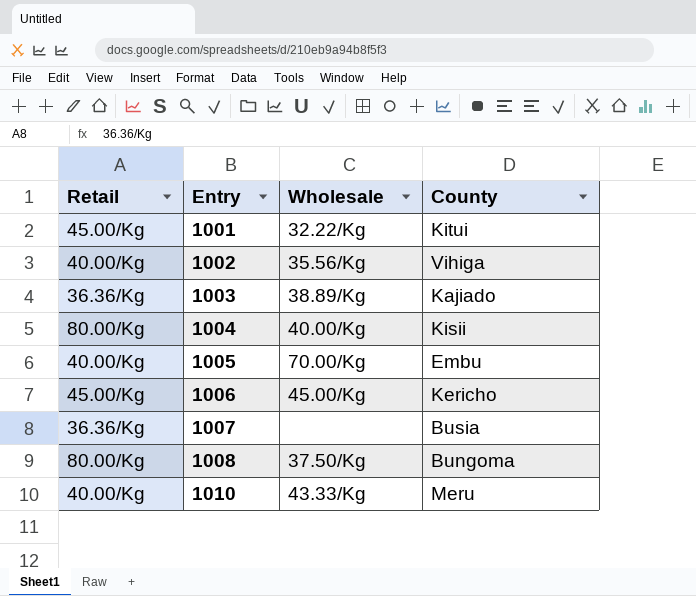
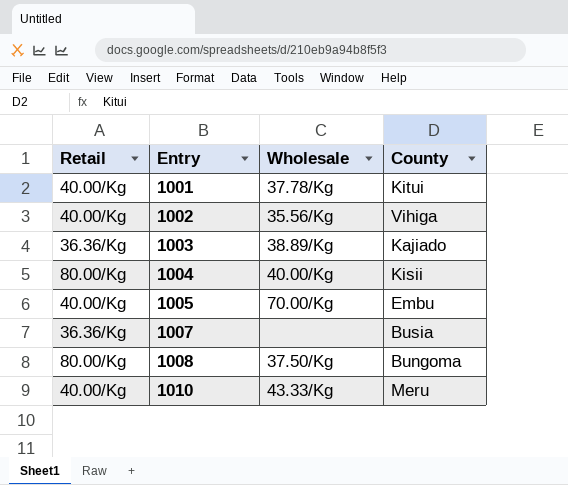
row 1006: 45.00/Kg | 45.00/Kg | Kericho -> none
1001 | Retail: 45.00/Kg -> 40.00/Kg
1001 | Wholesale: 32.22/Kg -> 37.78/Kg

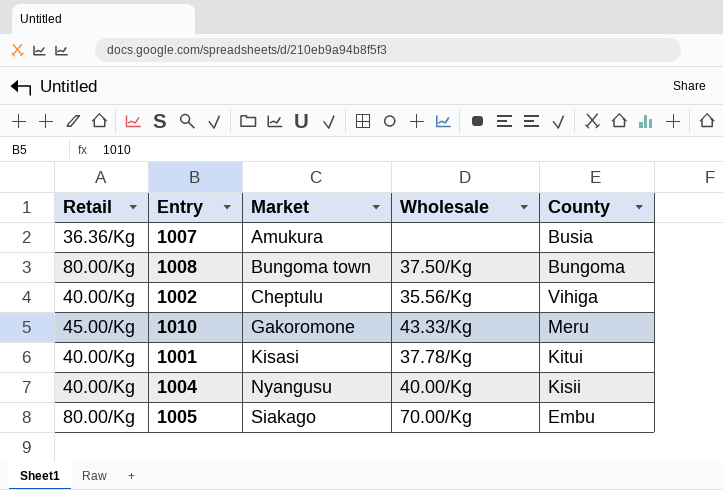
row order: Entry ascending -> Market ascending
column Market | position: none -> 3
row 1003: 36.36/Kg | 38.89/Kg | Kajiado -> none
1010 | Retail: 40.00/Kg -> 45.00/Kg
1004 | Retail: 80.00/Kg -> 40.00/Kg
1005 | Retail: 40.00/Kg -> 80.00/Kg

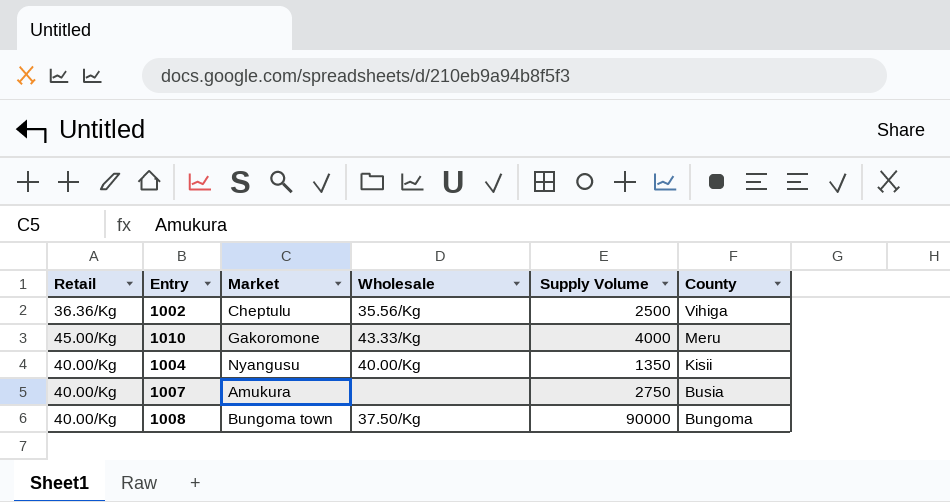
row order: Market ascending -> County descending
column Supply Volume | position: none -> 5
row 1001: 40.00/Kg | Kisasi | 37.78/Kg | Kitui -> none
row 1005: 80.00/Kg | Siakago | 70.00/Kg | Embu -> none
1002 | Retail: 40.00/Kg -> 36.36/Kg
1007 | Retail: 36.36/Kg -> 40.00/Kg
1008 | Retail: 80.00/Kg -> 40.00/Kg

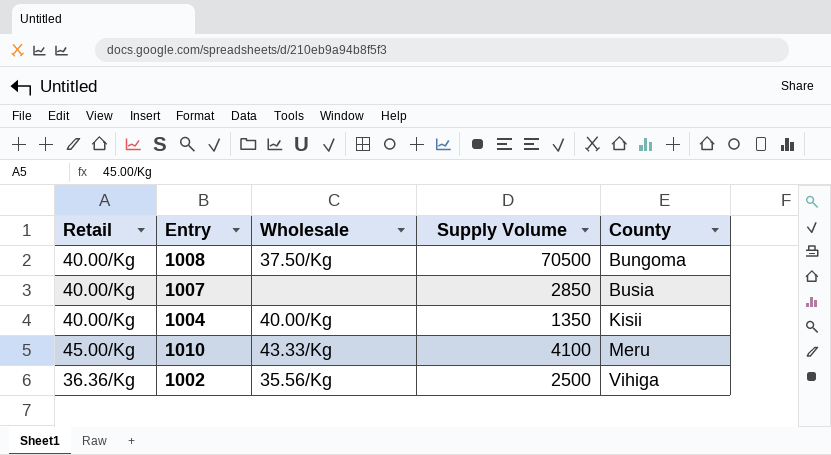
row order: County descending -> County ascending
column Market | position: 3 -> none
1008 | Supply Volume: 90000 -> 70500
1007 | Supply Volume: 2750 -> 2850
1010 | Supply Volume: 4000 -> 4100

